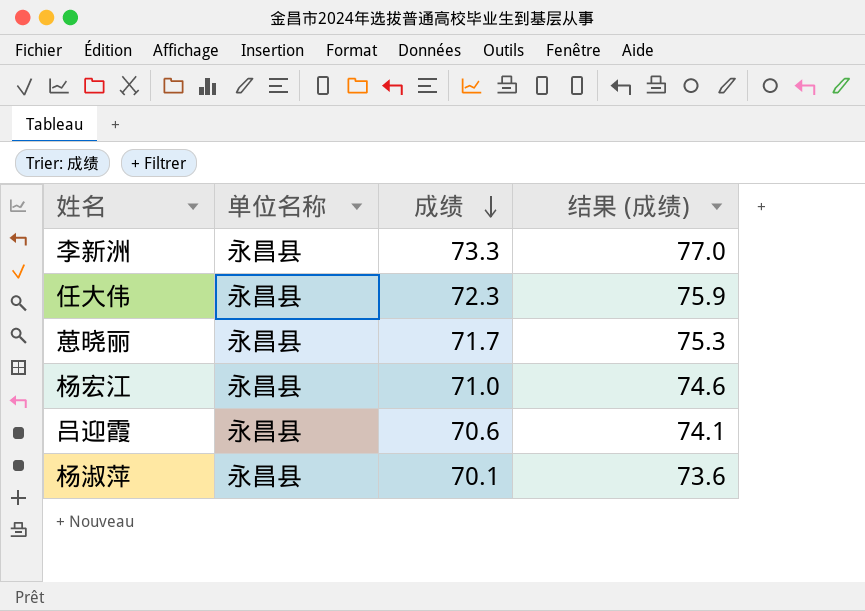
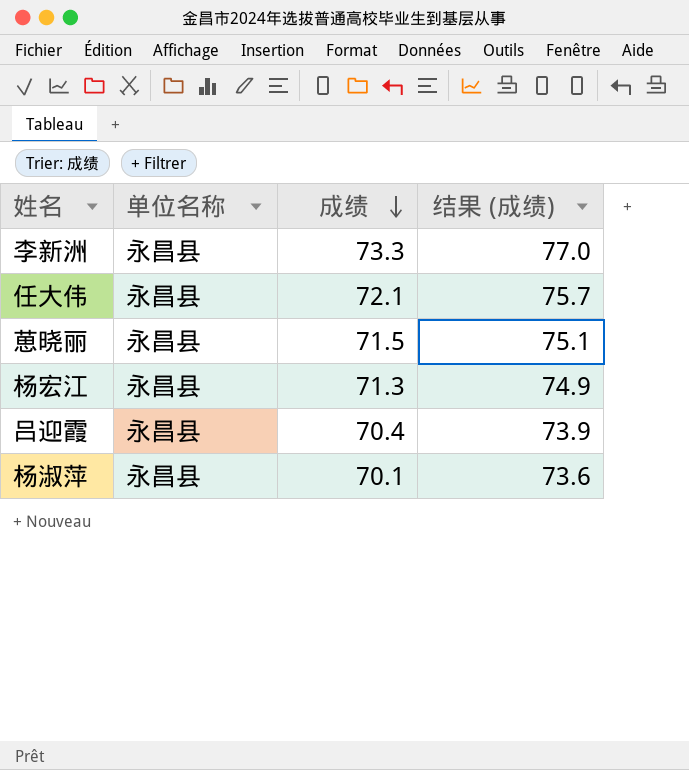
任大伟 | 成绩: 72.3 -> 72.1
任大伟 | 结果 (成绩): 75.9 -> 75.7
葸晓丽 | 成绩: 71.7 -> 71.5
葸晓丽 | 结果 (成绩): 75.3 -> 75.1
杨宏江 | 成绩: 71.0 -> 71.3
杨宏江 | 结果 (成绩): 74.6 -> 74.9
吕迎霞 | 成绩: 70.6 -> 70.4
吕迎霞 | 结果 (成绩): 74.1 -> 73.9

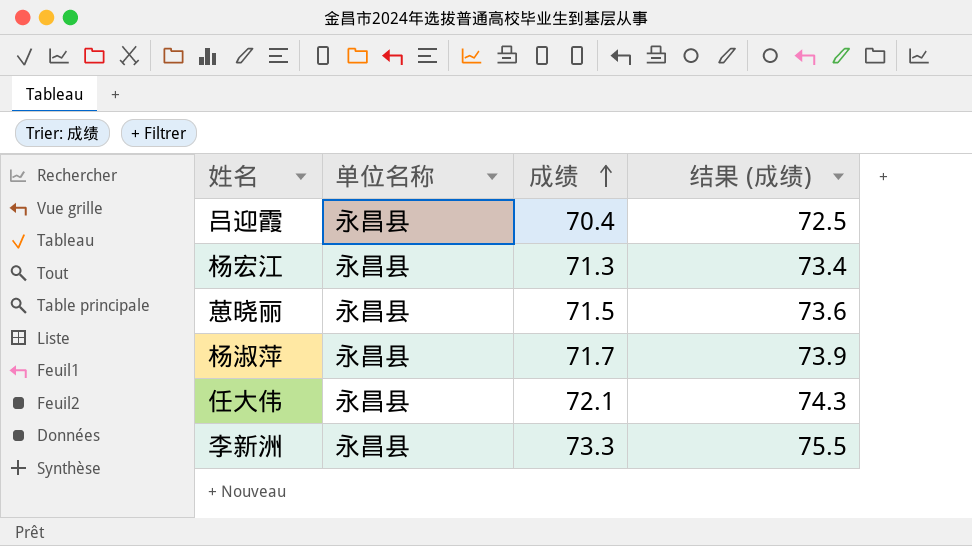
row order: 成绩 descending -> 成绩 ascending
column 结果 (成绩) | formula: [成绩] * 1.05 -> [成绩] * 1.03
杨淑萍 | 成绩: 70.1 -> 71.7

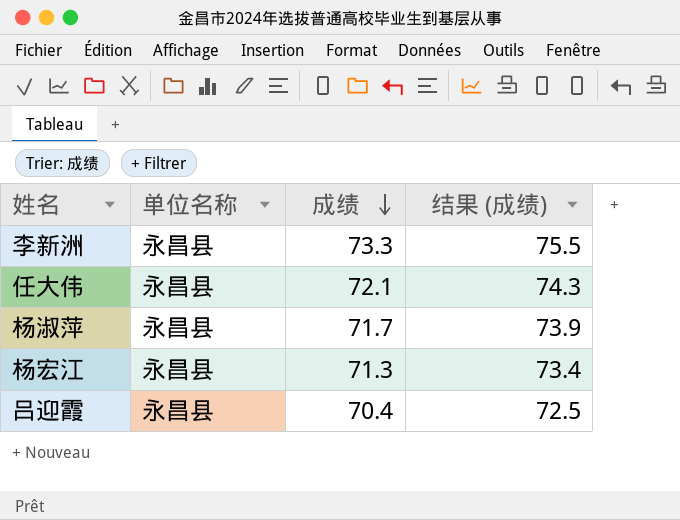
row order: 成绩 ascending -> 成绩 descending
row 葸晓丽: 永昌县 | 71.5 | 73.6 -> none

